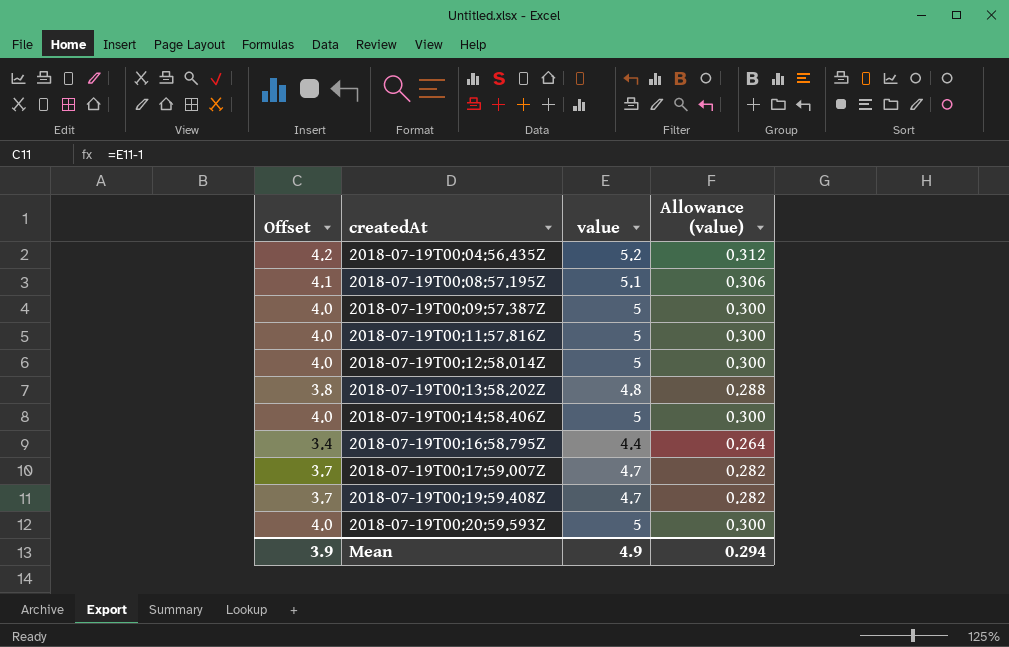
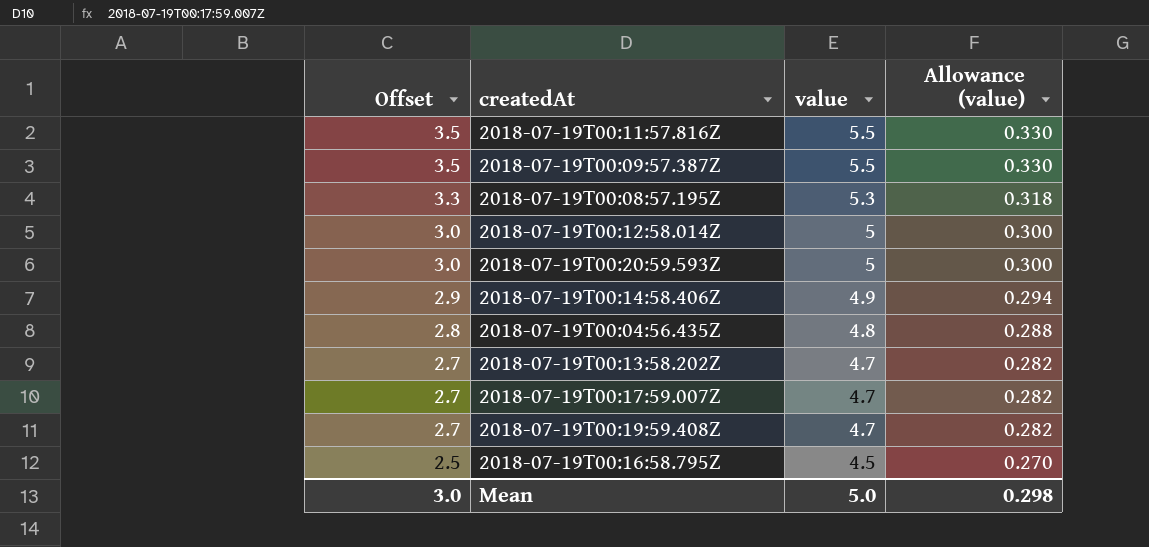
row order: createdAt ascending -> Offset descending
column Offset | formula: [value] - 1 -> [value] - 2
2018-07-19T00:11:57.816Z | value: 5 -> 5.5
2018-07-19T00:11:57.816Z | Allowance (value): 0.300 -> 0.330
2018-07-19T00:09:57.387Z | value: 5 -> 5.5
2018-07-19T00:09:57.387Z | Allowance (value): 0.300 -> 0.330
2018-07-19T00:08:57.195Z | value: 5.1 -> 5.3
2018-07-19T00:08:57.195Z | Allowance (value): 0.306 -> 0.318
2018-07-19T00:14:58.406Z | value: 5 -> 4.9
2018-07-19T00:14:58.406Z | Allowance (value): 0.300 -> 0.294
2018-07-19T00:04:56.435Z | value: 5.2 -> 4.8
2018-07-19T00:04:56.435Z | Allowance (value): 0.312 -> 0.288
2018-07-19T00:13:58.202Z | value: 4.8 -> 4.7
2018-07-19T00:13:58.202Z | Allowance (value): 0.288 -> 0.282
2018-07-19T00:16:58.795Z | value: 4.4 -> 4.5
2018-07-19T00:16:58.795Z | Allowance (value): 0.264 -> 0.270
Mean | Offset: 3.9 -> 3.0
Mean | value: 4.9 -> 5.0
Mean | Allowance (value): 0.294 -> 0.298

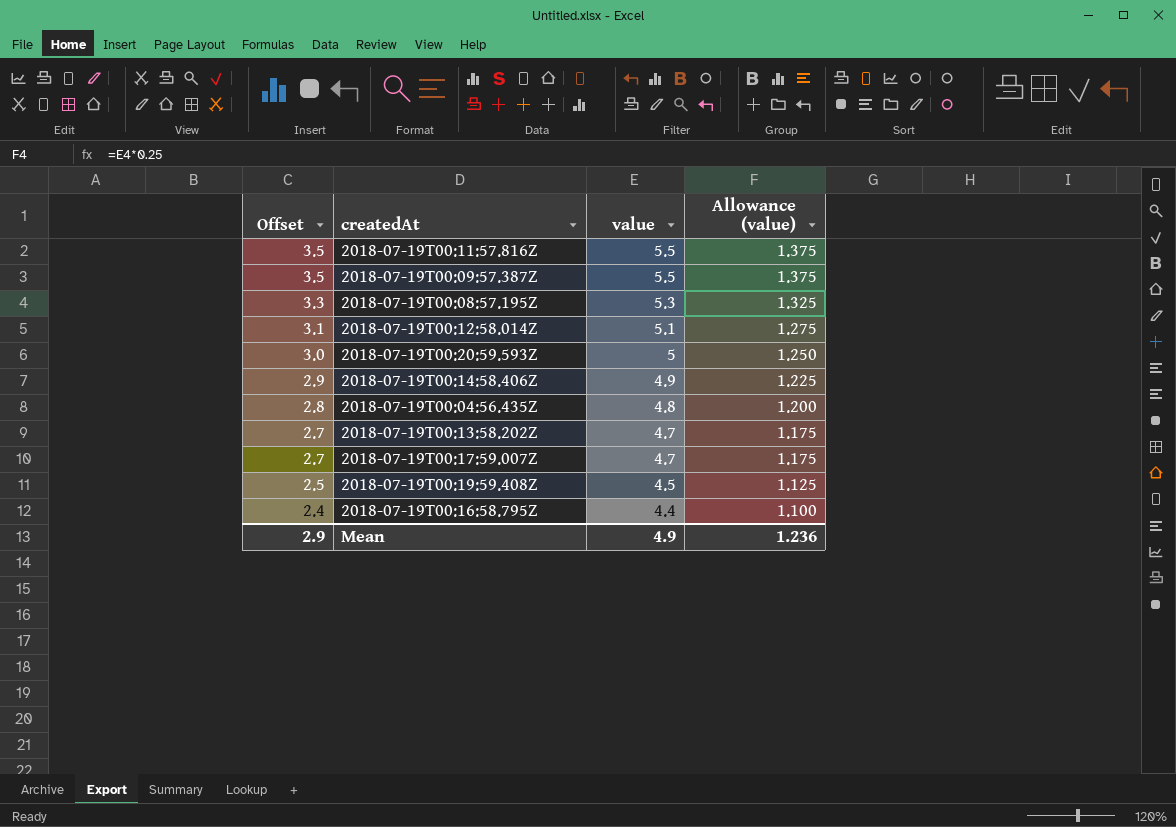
column Allowance (value) | formula: [value] * 0.06 -> [value] * 0.25
2018-07-19T00:12:58.014Z | Offset: 3.0 -> 3.1
2018-07-19T00:12:58.014Z | value: 5 -> 5.1
2018-07-19T00:19:59.408Z | Offset: 2.7 -> 2.5
2018-07-19T00:19:59.408Z | value: 4.7 -> 4.5
2018-07-19T00:16:58.795Z | Offset: 2.5 -> 2.4
2018-07-19T00:16:58.795Z | value: 4.5 -> 4.4
Mean | Offset: 3.0 -> 2.9
Mean | value: 5.0 -> 4.9
Mean | Allowance (value): 0.298 -> 1.236

